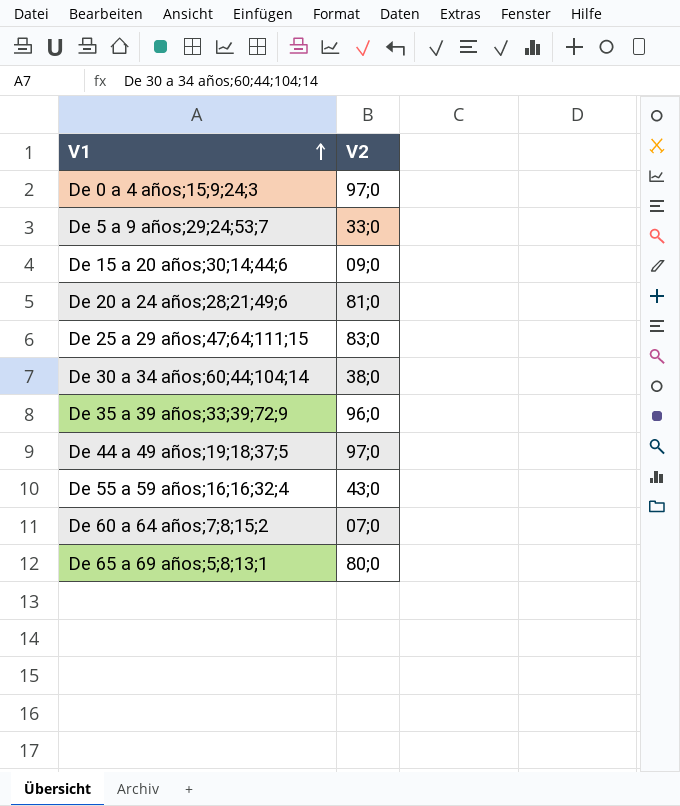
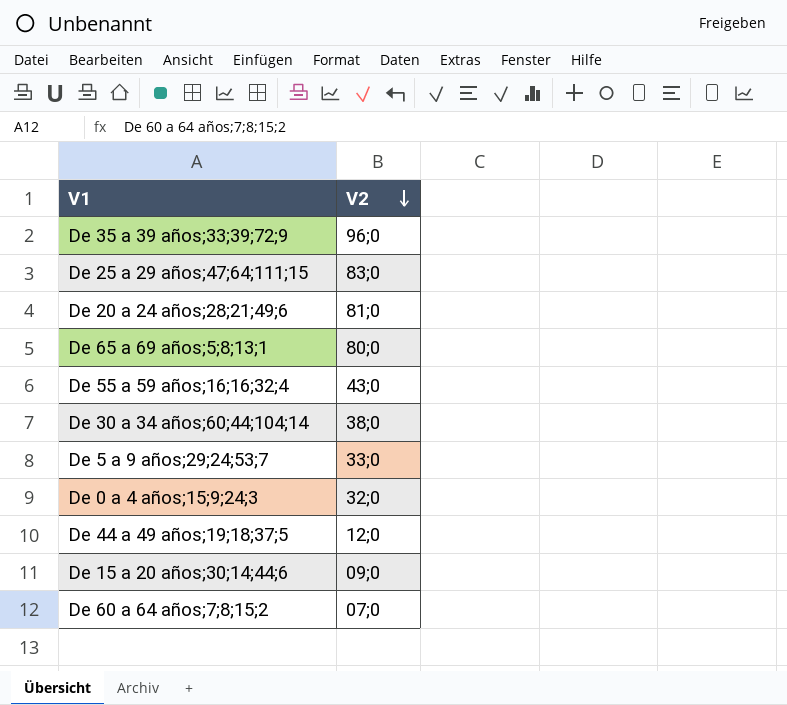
row order: V1 ascending -> V2 descending
De 0 a 4 años;15;9;24;3 | V2: 97;0 -> 32;0
De 44 a 49 años;19;18;37;5 | V2: 97;0 -> 12;0

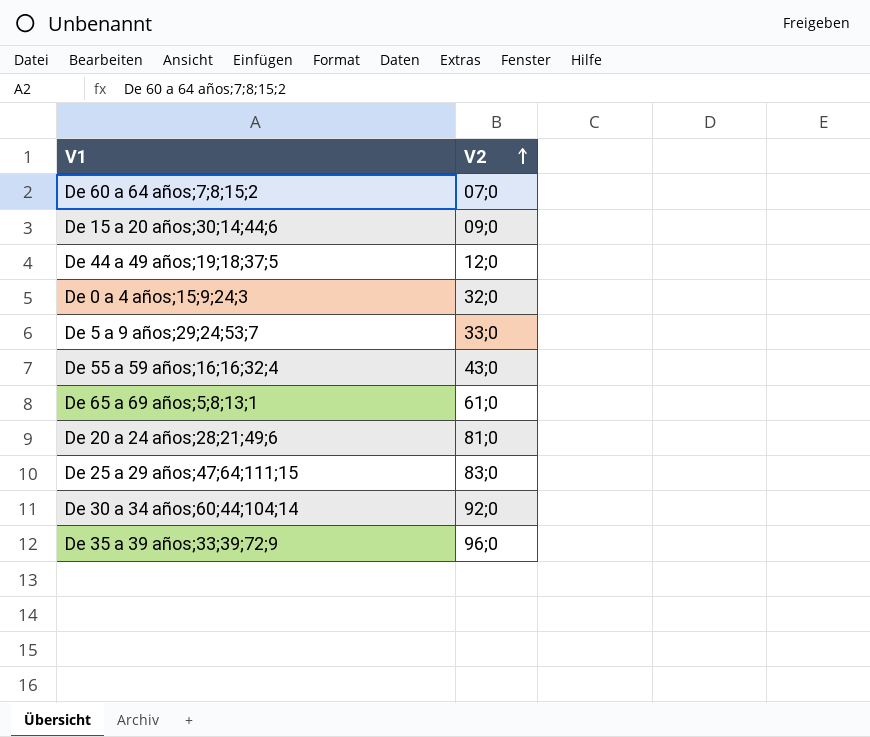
row order: V2 descending -> V2 ascending
De 65 a 69 años;5;8;13;1 | V2: 80;0 -> 61;0
De 30 a 34 años;60;44;104;14 | V2: 38;0 -> 92;0

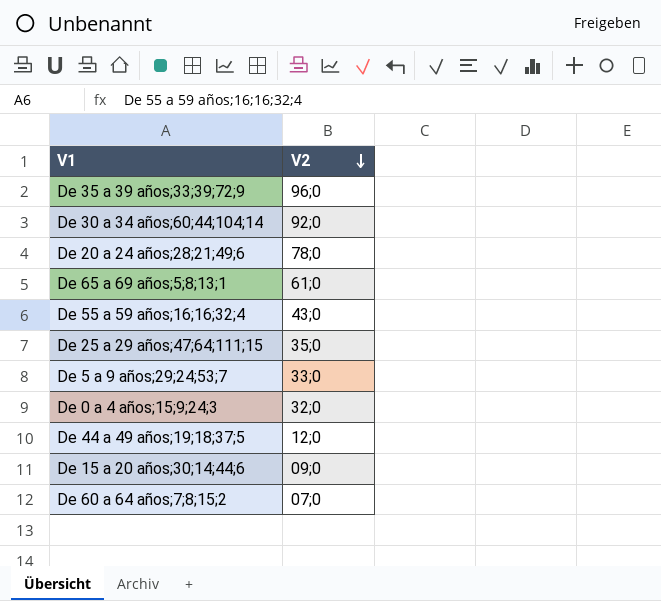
row order: V2 ascending -> V2 descending
De 20 a 24 años;28;21;49;6 | V2: 81;0 -> 78;0
De 25 a 29 años;47;64;111;15 | V2: 83;0 -> 35;0

